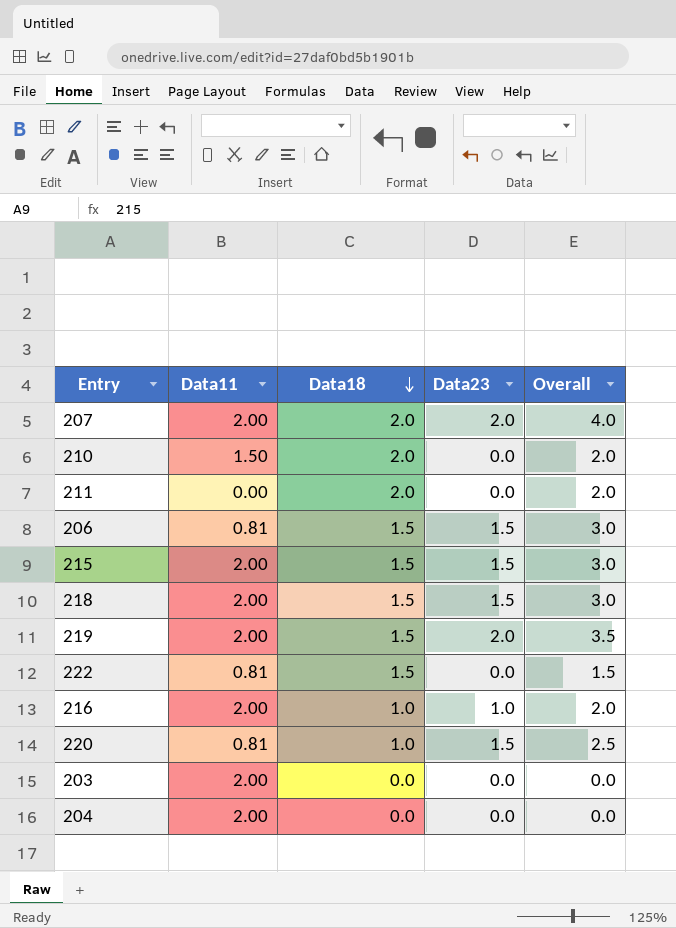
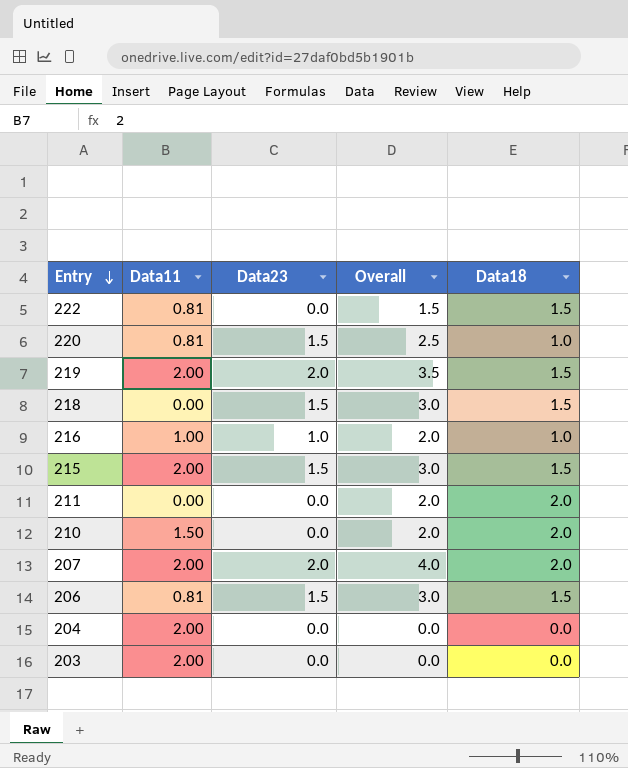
row order: Data18 descending -> Entry descending
column Data18 | position: 3 -> 5
218 | Data11: 2.00 -> 0.00
216 | Data11: 2.00 -> 1.00

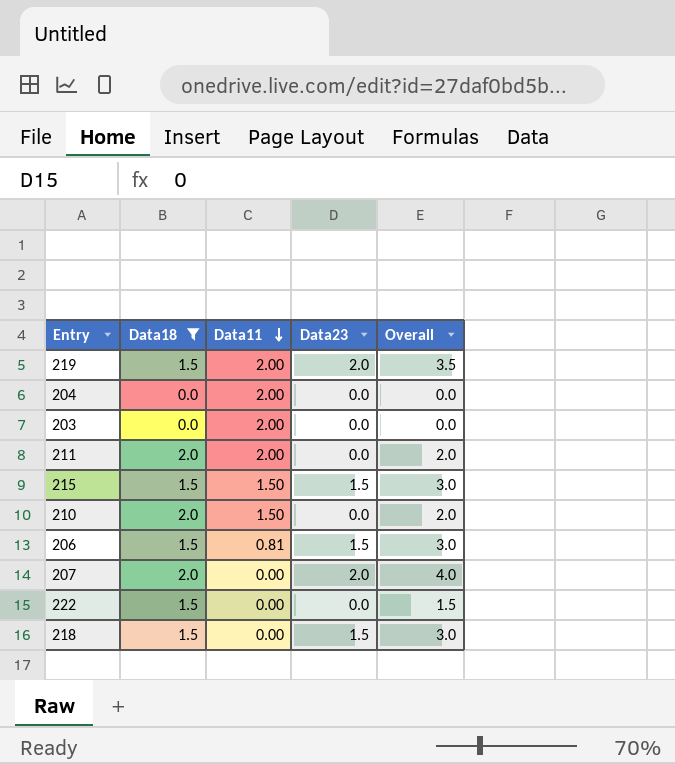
filter: none -> Data18 != 1.0
row order: Entry descending -> Data11 descending
column Data18 | position: 5 -> 2
211 | Data11: 0.00 -> 2.00
215 | Data11: 2.00 -> 1.50
207 | Data11: 2.00 -> 0.00
222 | Data11: 0.81 -> 0.00

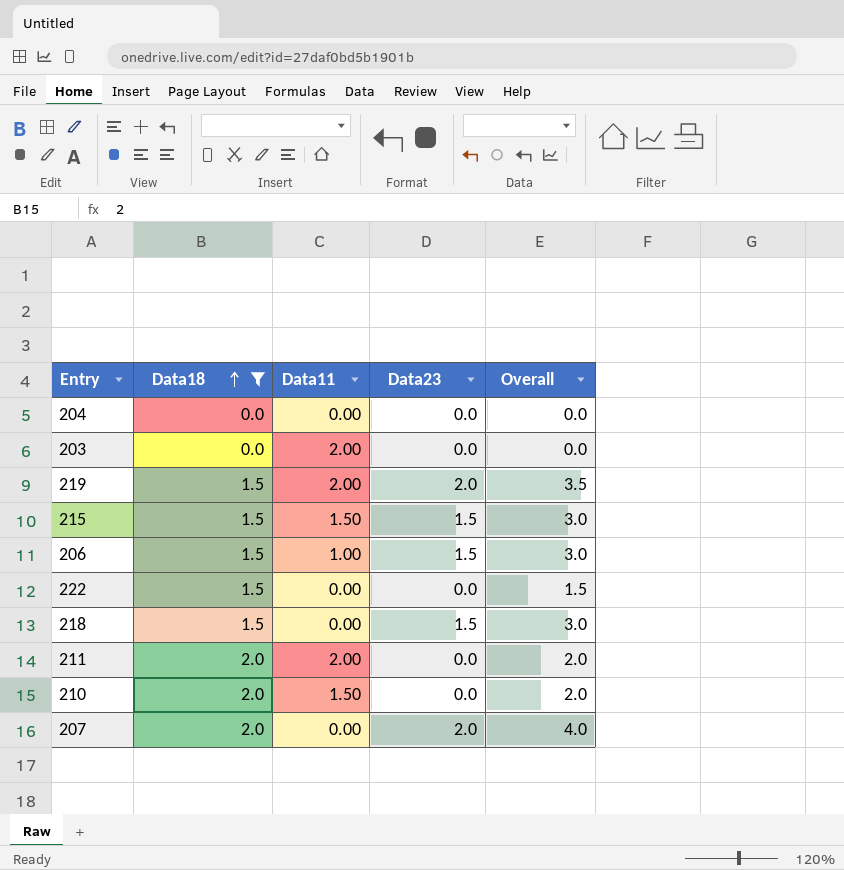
row order: Data11 descending -> Data18 ascending
204 | Data11: 2.00 -> 0.00
206 | Data11: 0.81 -> 1.00

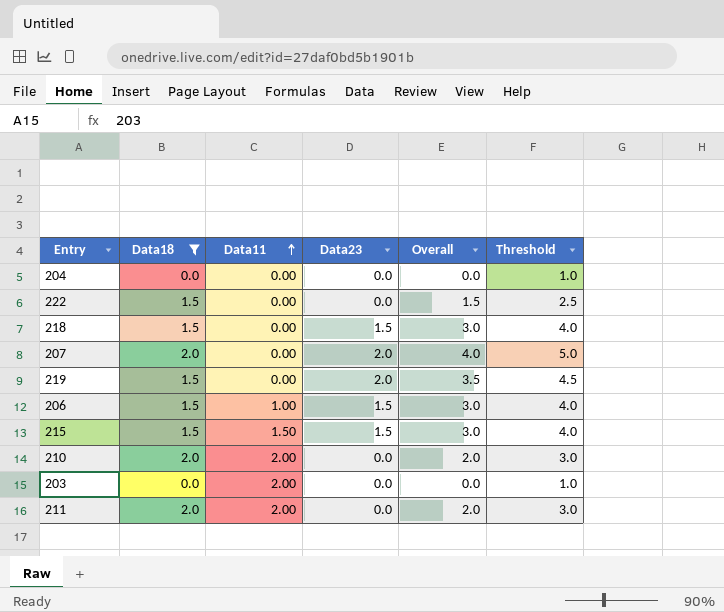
row order: Data18 ascending -> Data11 ascending
column Threshold | formula: none -> [Overall] + 1
219 | Data11: 2.00 -> 0.00
210 | Data11: 1.50 -> 2.00

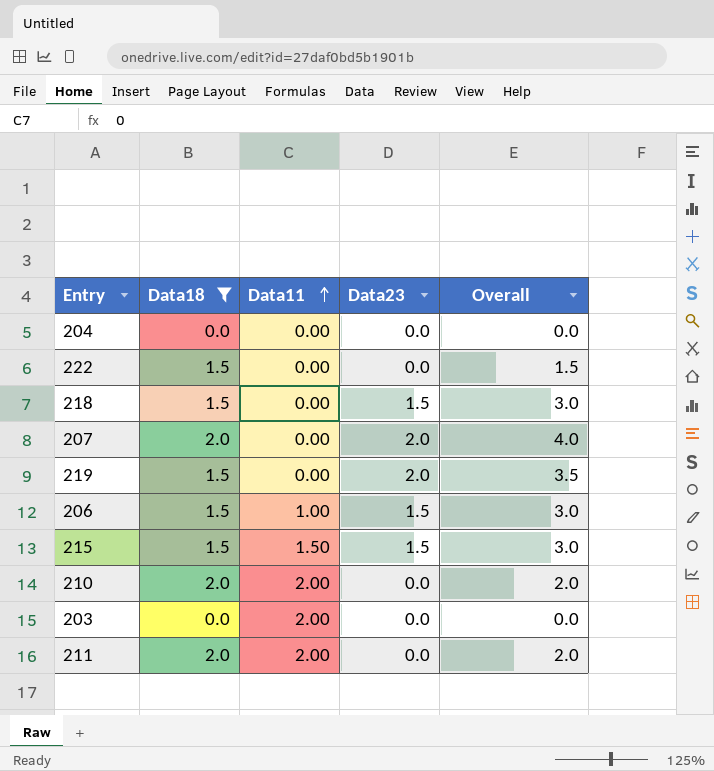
column Threshold | formula: [Overall] + 1 -> none

